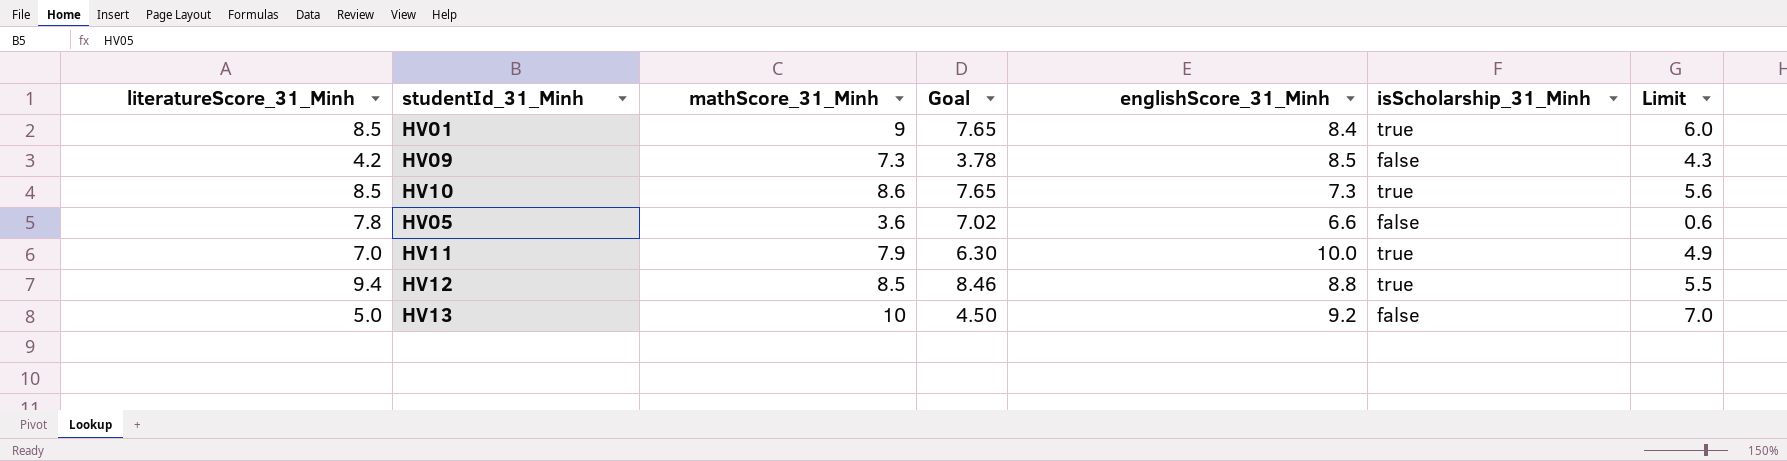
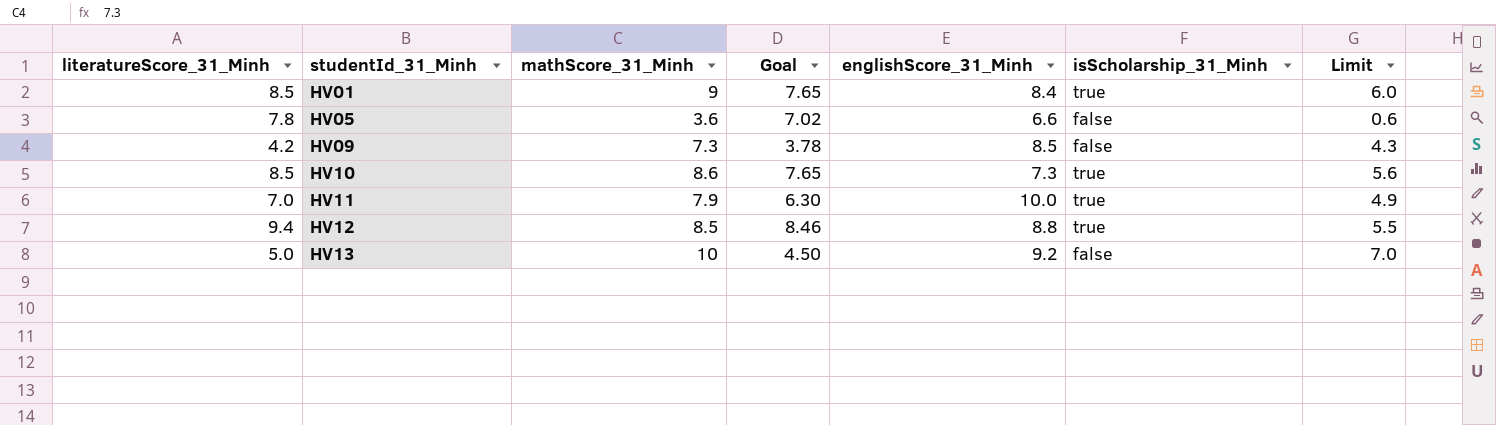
row order: none -> studentId_31_Minh ascending

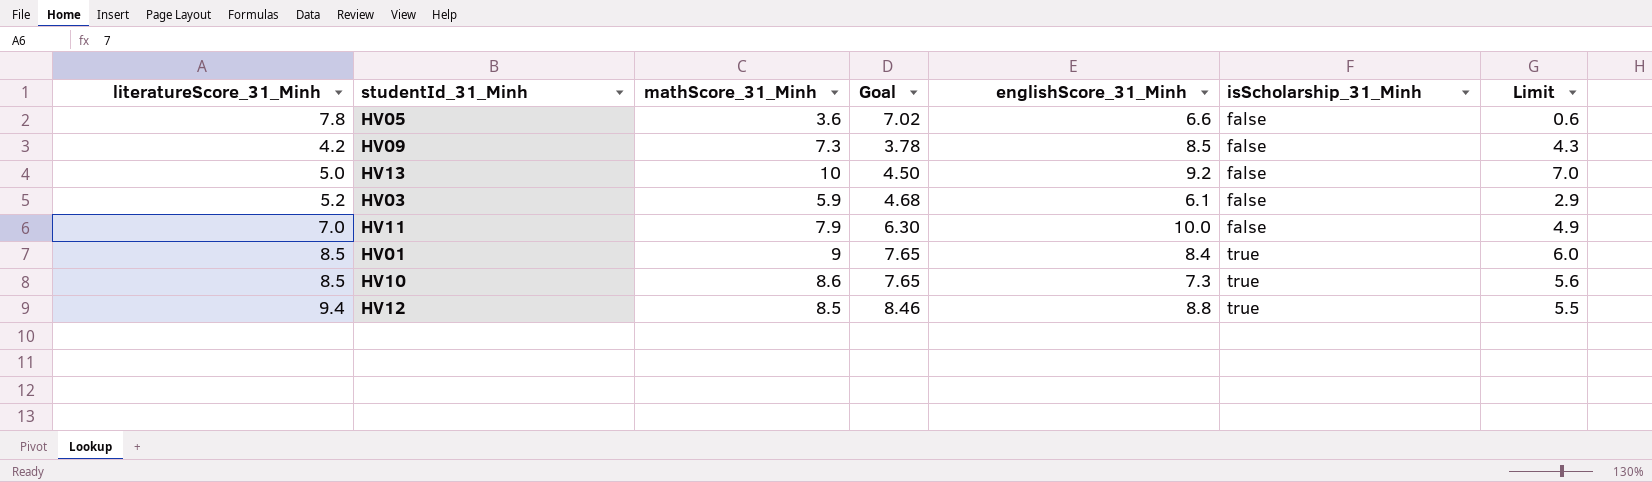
row order: studentId_31_Minh ascending -> isScholarship_31_Minh ascending
row HV03: none -> 5.2 | 5.9 | 4.68 | 6.1 | false | 2.9
HV11 | isScholarship_31_Minh: true -> false

